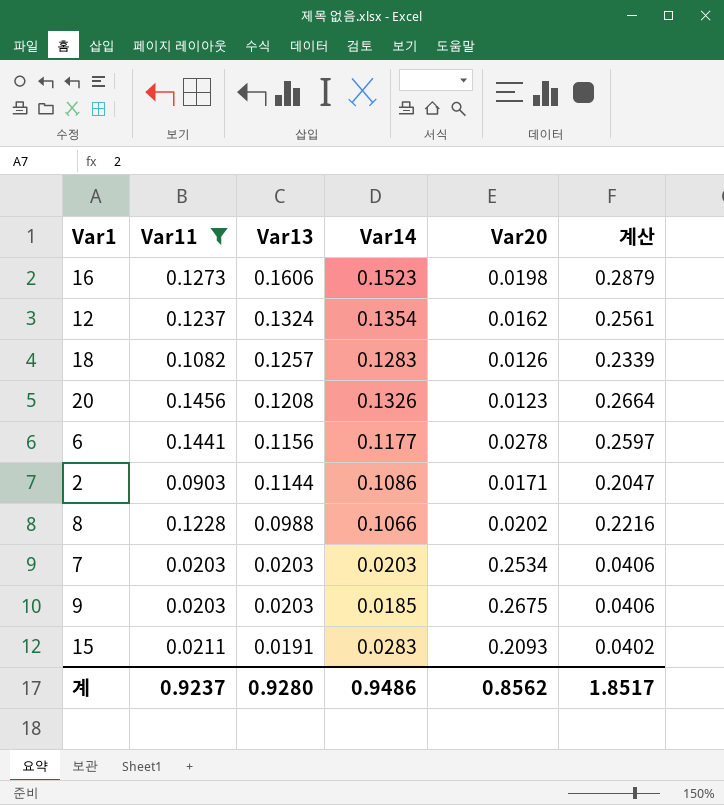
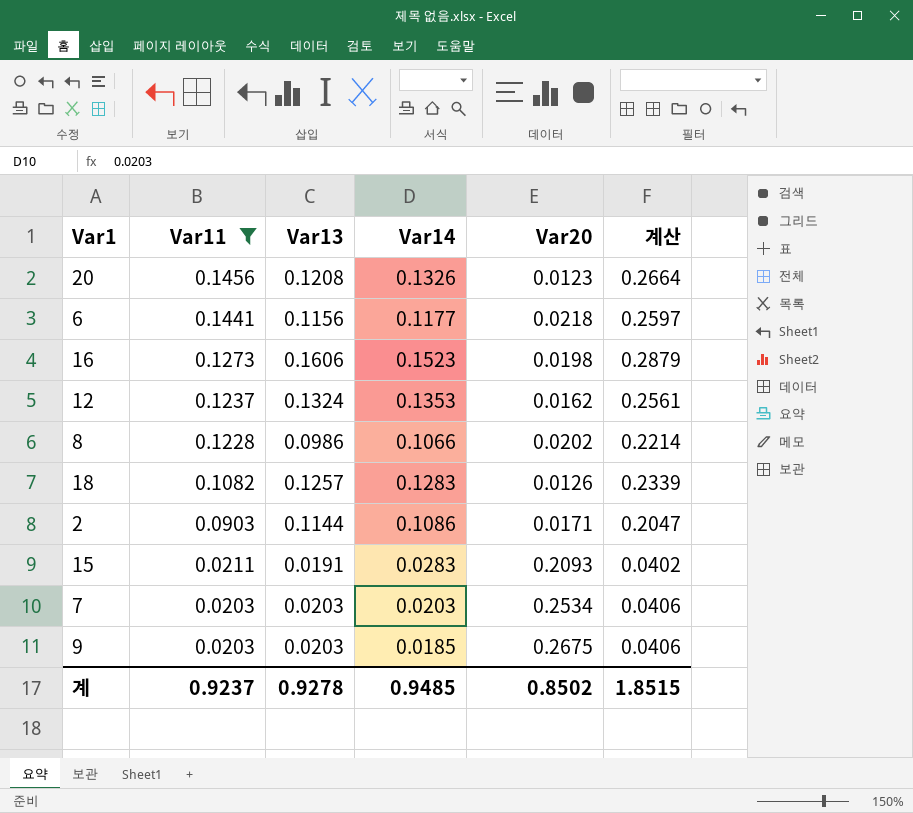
row order: Var13 descending -> Var11 descending
6 | Var20: 0.0278 -> 0.0218
12 | Var14: 0.1354 -> 0.1353
8 | Var13: 0.0988 -> 0.0986
8 | 계산: 0.2216 -> 0.2214
계 | Var13: 0.9280 -> 0.9278
계 | Var14: 0.9486 -> 0.9485
계 | Var20: 0.8562 -> 0.8502
계 | 계산: 1.8517 -> 1.8515

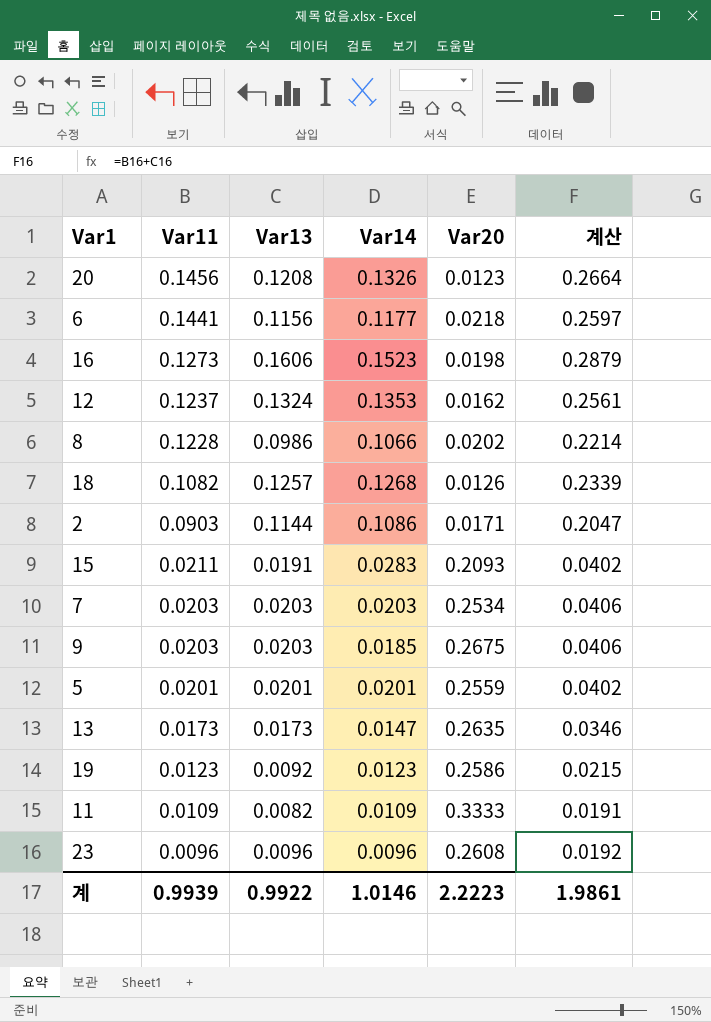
filter: Var11 >= 0.0203 -> none
18 | Var14: 0.1283 -> 0.1268
계 | Var11: 0.9237 -> 0.9939
계 | Var13: 0.9278 -> 0.9922
계 | Var14: 0.9485 -> 1.0146
계 | Var20: 0.8502 -> 2.2223
계 | 계산: 1.8515 -> 1.9861

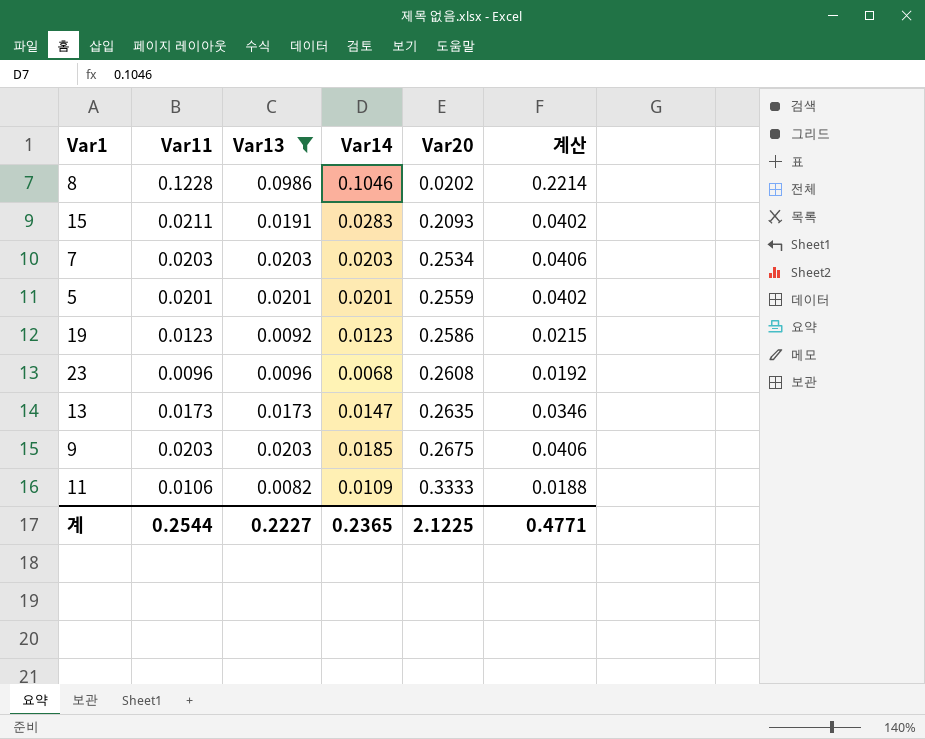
filter: none -> Var13 <= 0.0986
row order: Var11 descending -> Var20 ascending
8 | Var14: 0.1066 -> 0.1046
23 | Var14: 0.0096 -> 0.0068
11 | Var11: 0.0109 -> 0.0106
11 | 계산: 0.0191 -> 0.0188
계 | Var11: 0.9939 -> 0.2544
계 | Var13: 0.9922 -> 0.2227
계 | Var14: 1.0146 -> 0.2365
계 | Var20: 2.2223 -> 2.1225
계 | 계산: 1.9861 -> 0.4771

